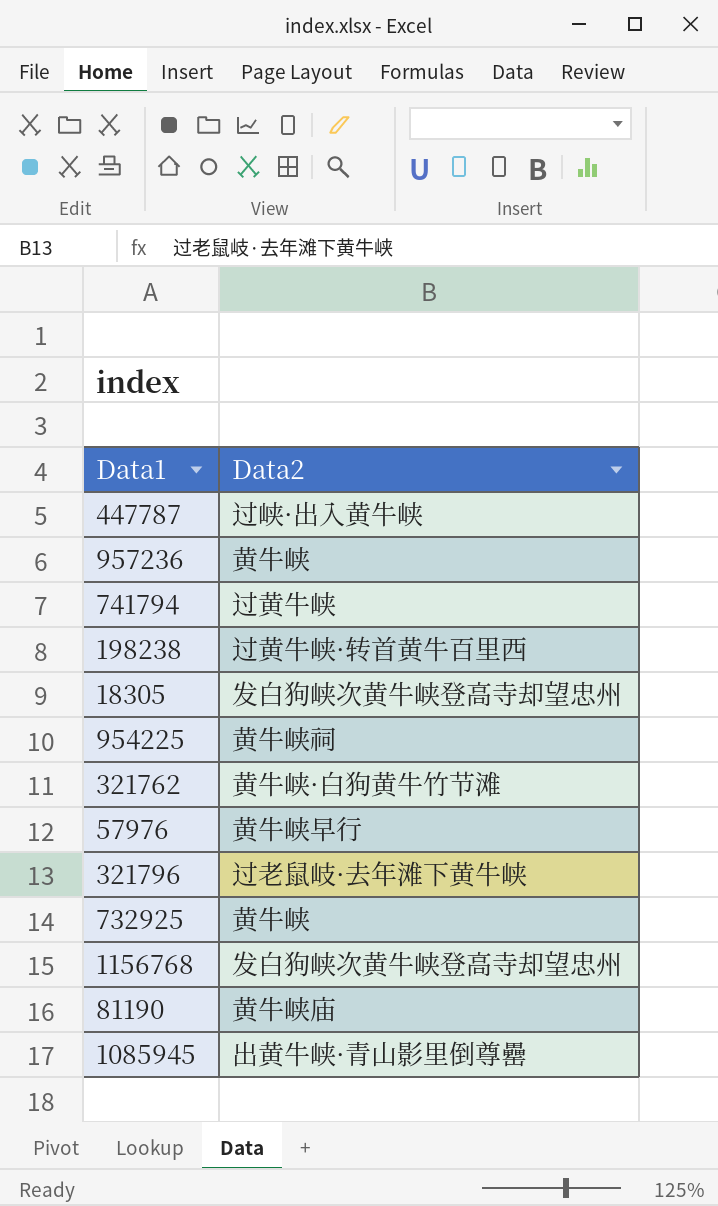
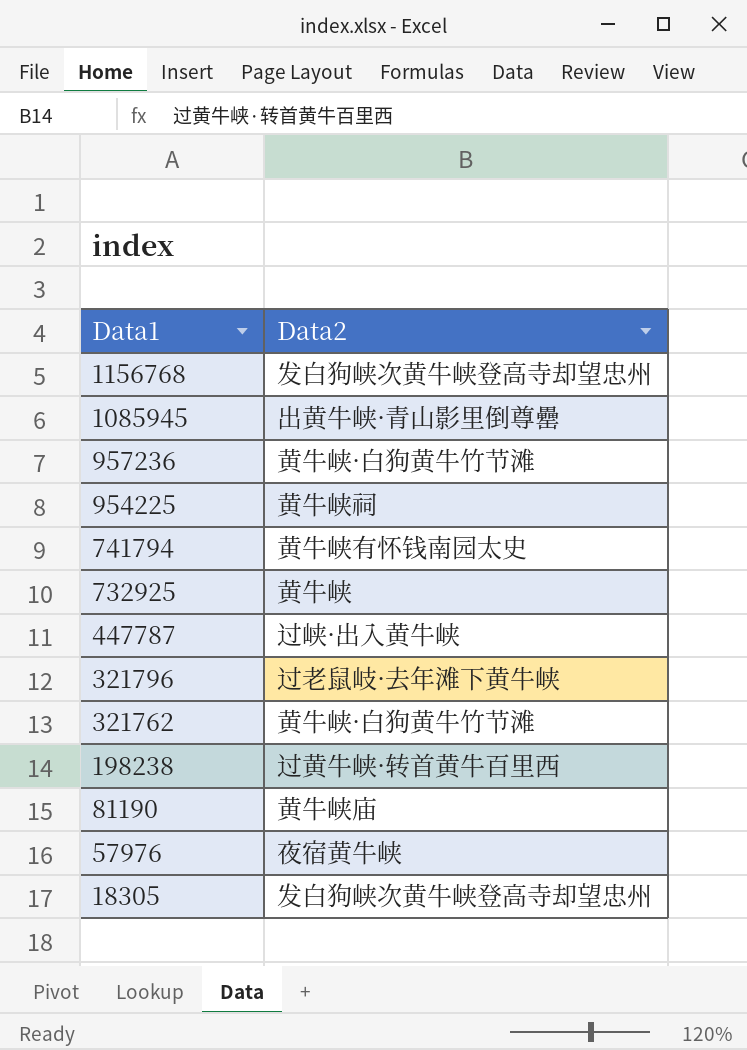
row order: none -> Data1 descending
957236 | Data2: 黄牛峡 -> 黄牛峡·白狗黄牛竹节滩
741794 | Data2: 过黄牛峡 -> 黄牛峡有怀钱南园太史
57976 | Data2: 黄牛峡早行 -> 夜宿黄牛峡

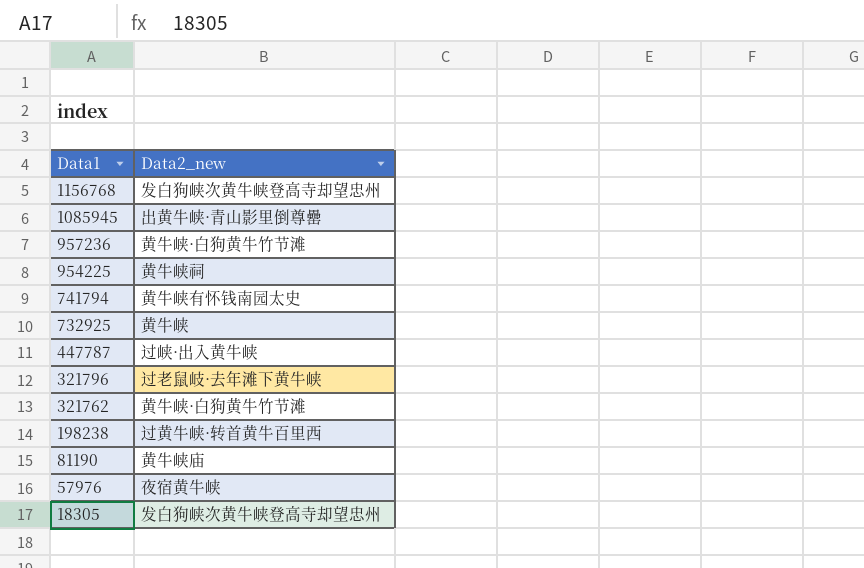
column name: Data2 -> Data2_new

